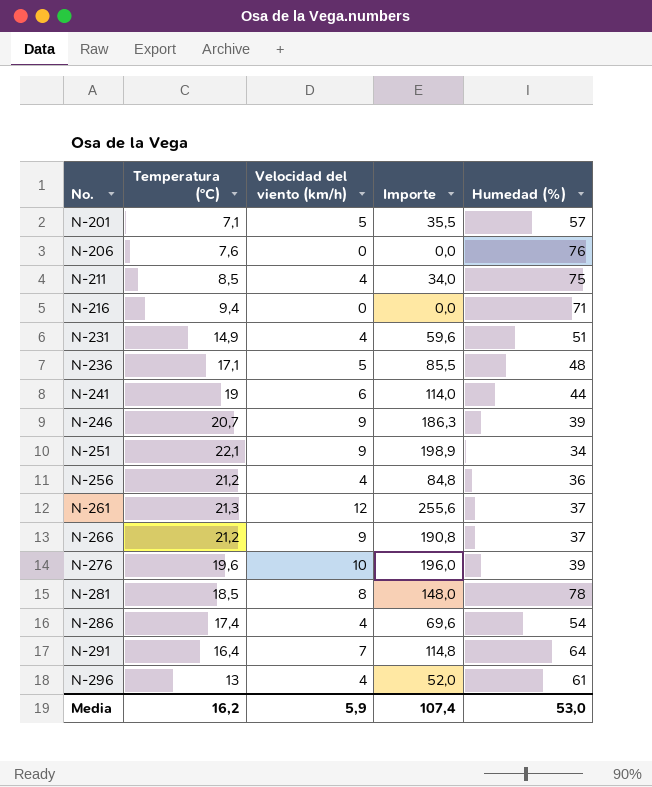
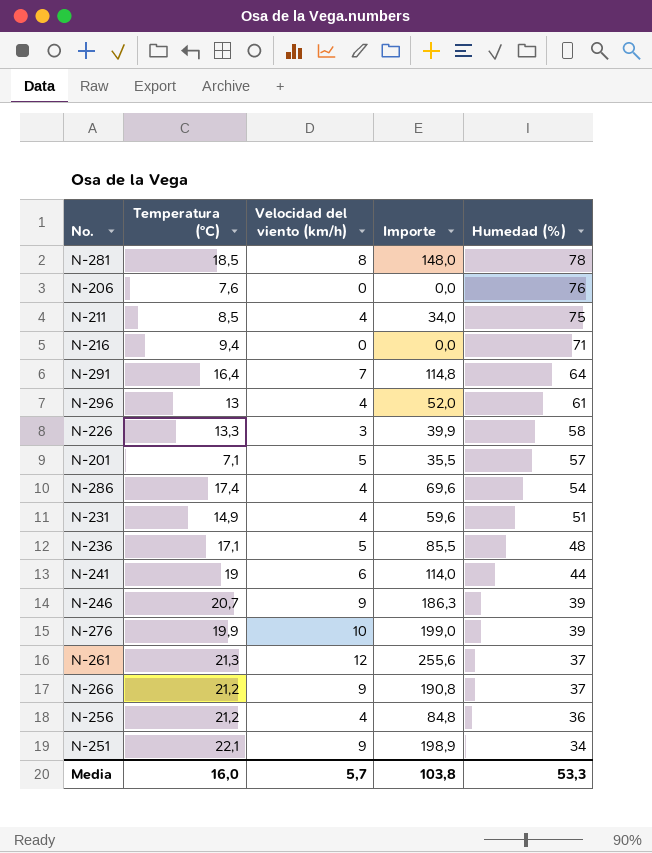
row order: No. ascending -> Humedad (%) descending
row N-226: none -> 13,3 | 3 | 39,9 | 58
N-276 | Temperatura (ºC): 19,6 -> 19,9
N-276 | Importe: 196,0 -> 199,0
Media | Temperatura (ºC): 16,2 -> 16,0
Media | Velocidad del viento (km/h): 5,9 -> 5,7
Media | Importe: 107,4 -> 103,8
Media | Humedad (%): 53,0 -> 53,3

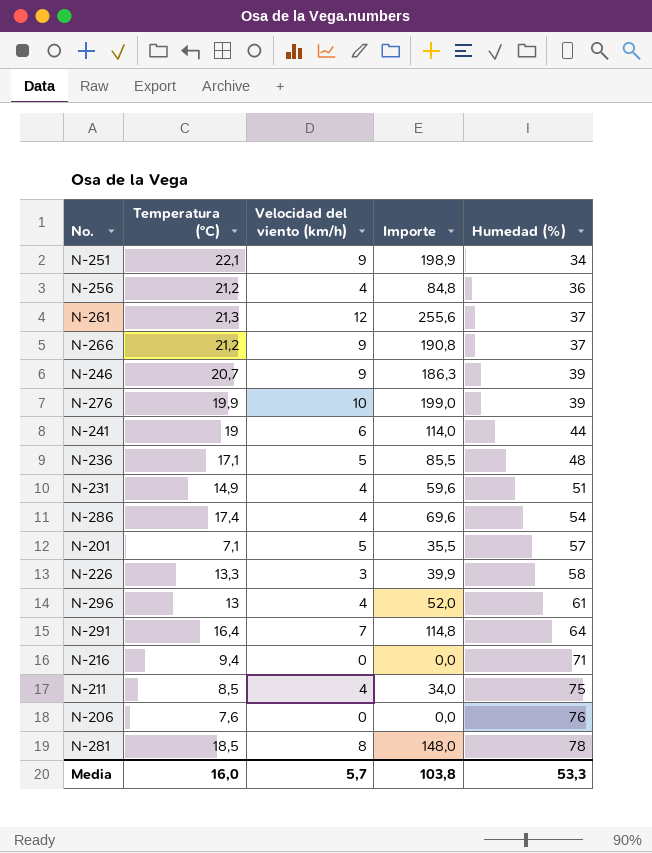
row order: Humedad (%) descending -> Humedad (%) ascending

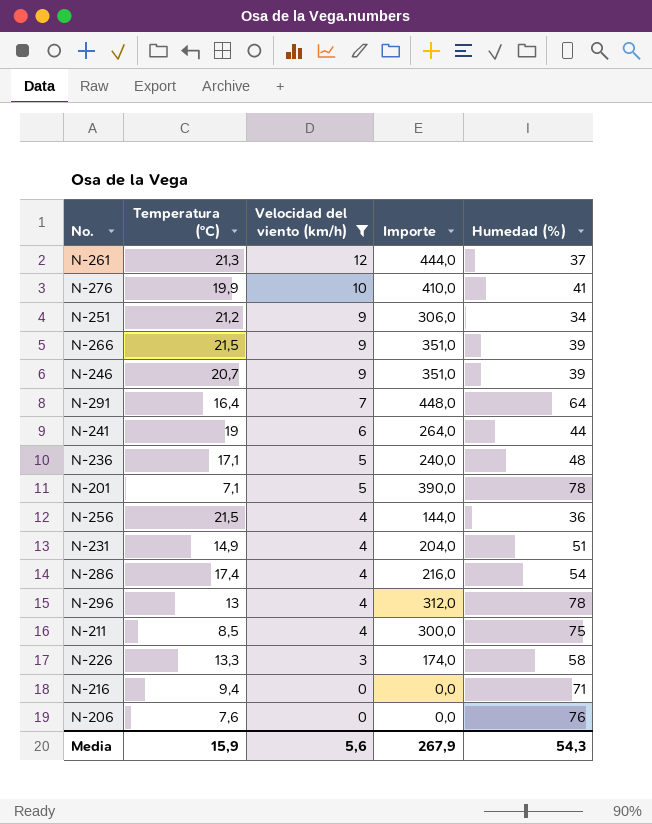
filter: none -> Velocidad del viento (km/h) != 8
row order: Humedad (%) ascending -> Velocidad del viento (km/h) descending
column Importe | formula: [Temperatura (ºC)] * [Velocidad del viento (km/h)] -> [Velocidad del viento (km/h)] * [Humedad (%)]
N-276 | Humedad (%): 39 -> 41
N-251 | Temperatura (ºC): 22,1 -> 21,2
N-266 | Temperatura (ºC): 21,2 -> 21,5
N-266 | Humedad (%): 37 -> 39
N-201 | Humedad (%): 57 -> 78
N-256 | Temperatura (ºC): 21,2 -> 21,5
N-296 | Humedad (%): 61 -> 78
Media | Temperatura (ºC): 16,0 -> 15,9
Media | Velocidad del viento (km/h): 5,7 -> 5,6
Media | Importe: 103,8 -> 267,9
Media | Humedad (%): 53,3 -> 54,3

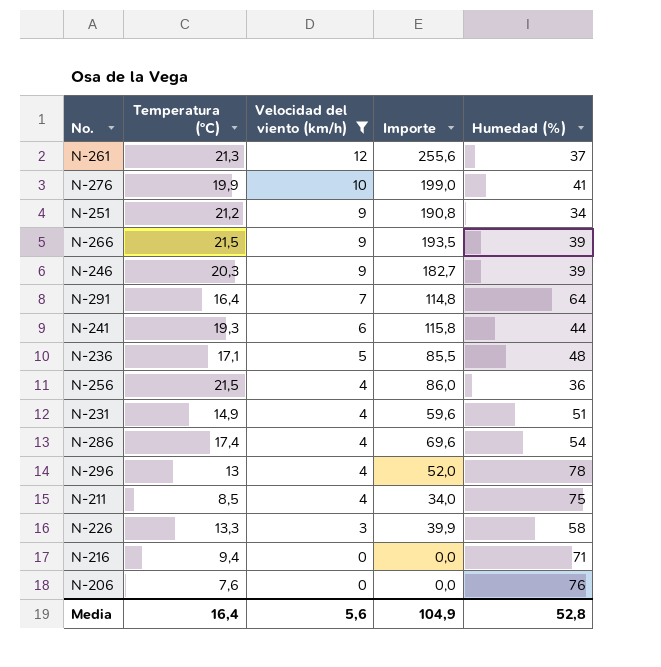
column Importe | formula: [Velocidad del viento (km/h)] * [Humedad (%)] -> [Temperatura (ºC)] * [Velocidad del viento (km/h)]
row N-201: 7,1 | 5 | 390,0 | 78 -> none
N-246 | Temperatura (ºC): 20,7 -> 20,3
N-241 | Temperatura (ºC): 19 -> 19,3
Media | Temperatura (ºC): 15,9 -> 16,4
Media | Importe: 267,9 -> 104,9
Media | Humedad (%): 54,3 -> 52,8

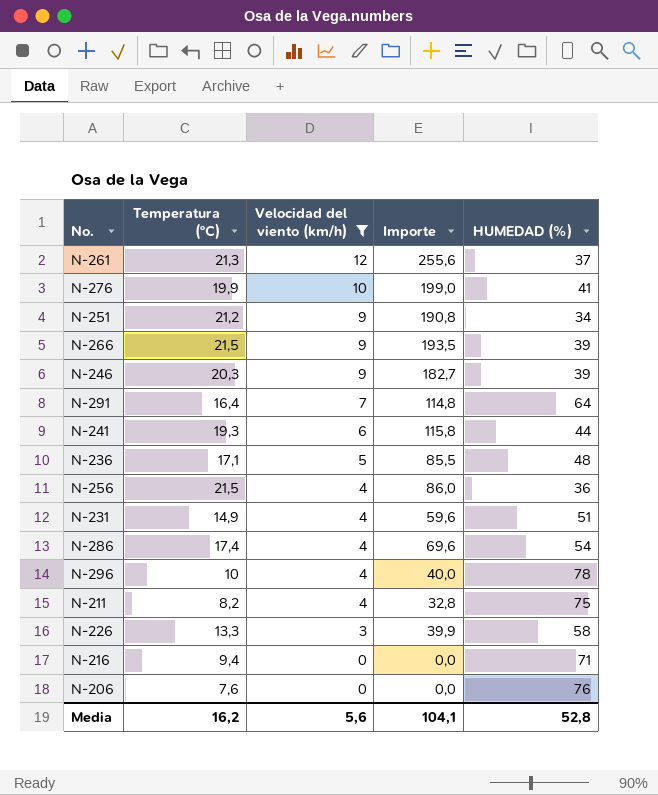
column name: Humedad (%) -> HUMEDAD (%)
N-296 | Temperatura (ºC): 13 -> 10
N-296 | Importe: 52,0 -> 40,0
N-211 | Temperatura (ºC): 8,5 -> 8,2
N-211 | Importe: 34,0 -> 32,8
Media | Temperatura (ºC): 16,4 -> 16,2
Media | Importe: 104,9 -> 104,1

